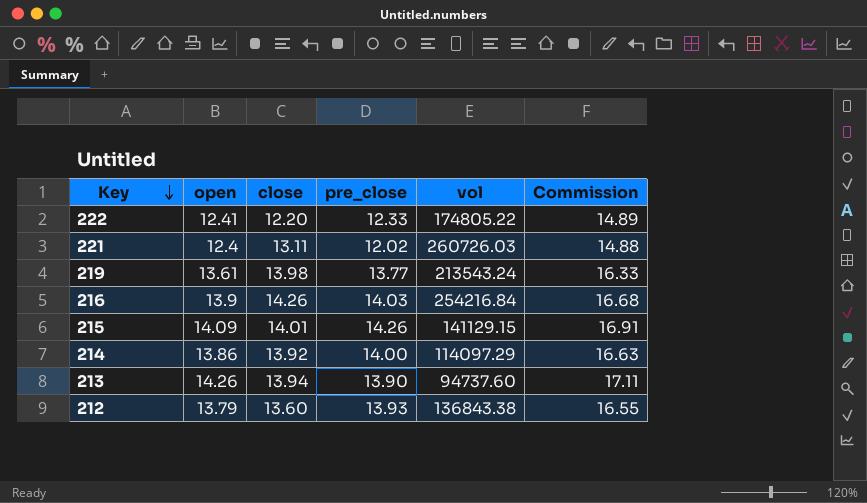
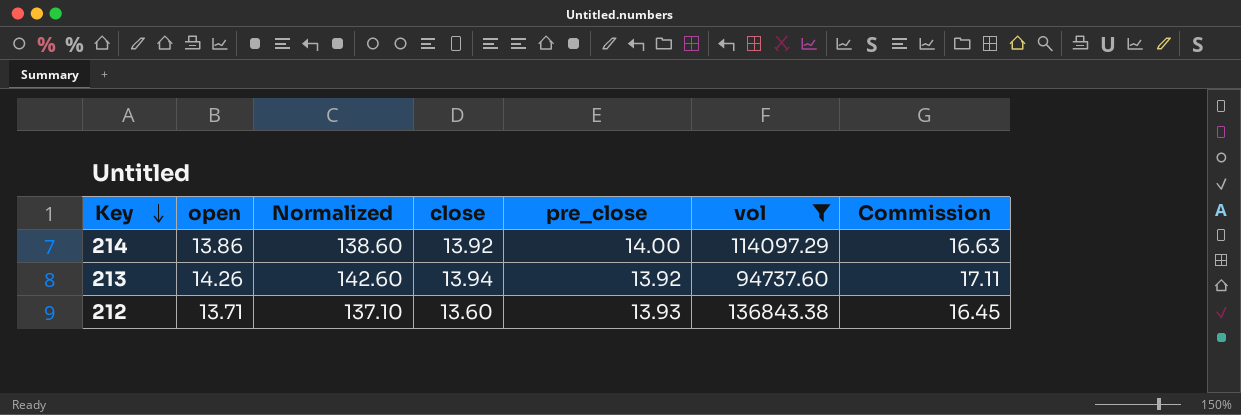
filter: none -> vol <= 136843.38
column Normalized | formula: none -> [open] * 10
213 | pre_close: 13.90 -> 13.92
212 | open: 13.79 -> 13.71
212 | Commission: 16.55 -> 16.45

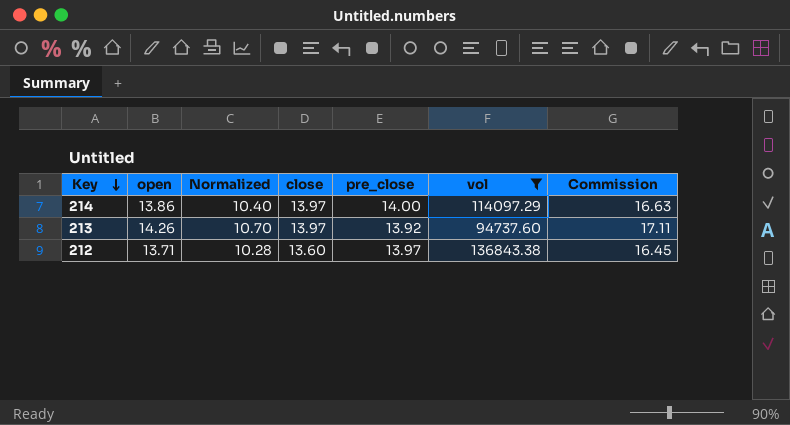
column Normalized | formula: [open] * 10 -> [open] * 0.75
214 | close: 13.92 -> 13.97
213 | close: 13.94 -> 13.97
212 | pre_close: 13.93 -> 13.97

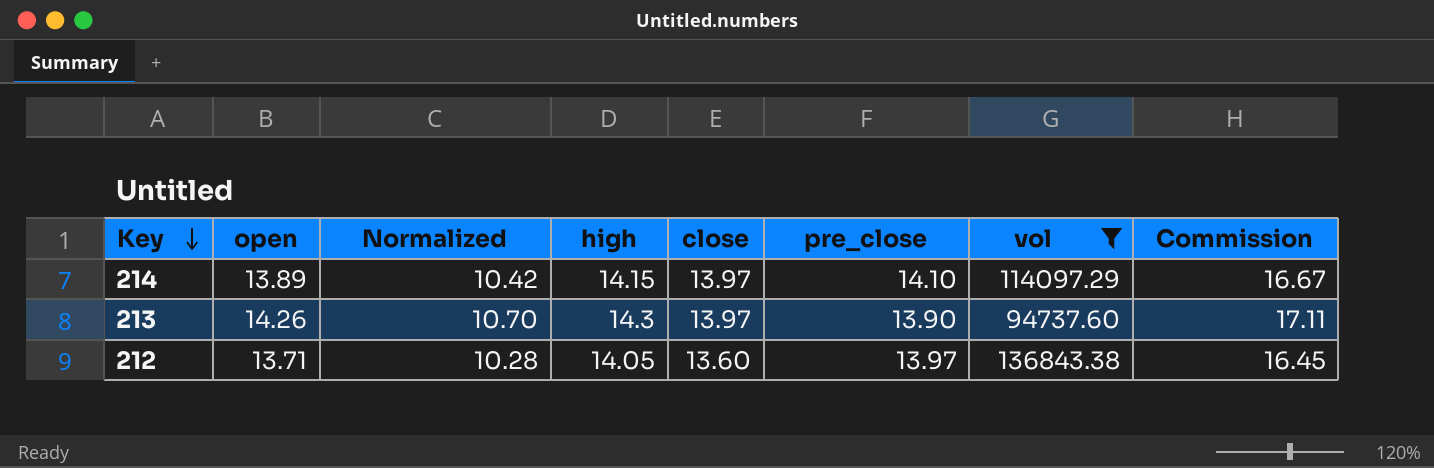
column high | position: none -> 4
214 | open: 13.86 -> 13.89
214 | Normalized: 10.40 -> 10.42
214 | pre_close: 14.00 -> 14.10
214 | Commission: 16.63 -> 16.67
213 | pre_close: 13.92 -> 13.90

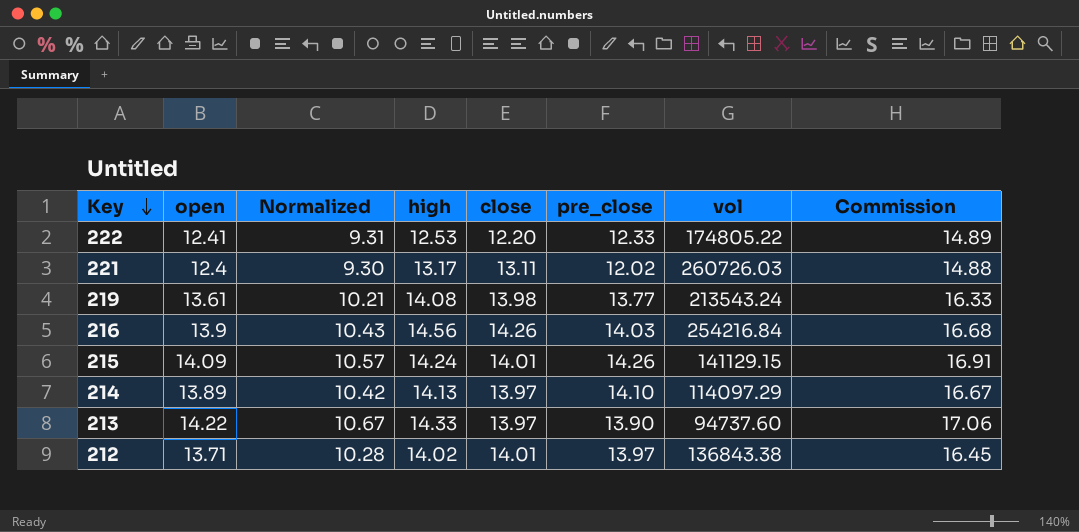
filter: vol <= 136843.38 -> none
214 | high: 14.15 -> 14.13
213 | open: 14.26 -> 14.22
213 | Normalized: 10.70 -> 10.67
213 | high: 14.3 -> 14.33
213 | Commission: 17.11 -> 17.06
212 | high: 14.05 -> 14.02
212 | close: 13.60 -> 14.01

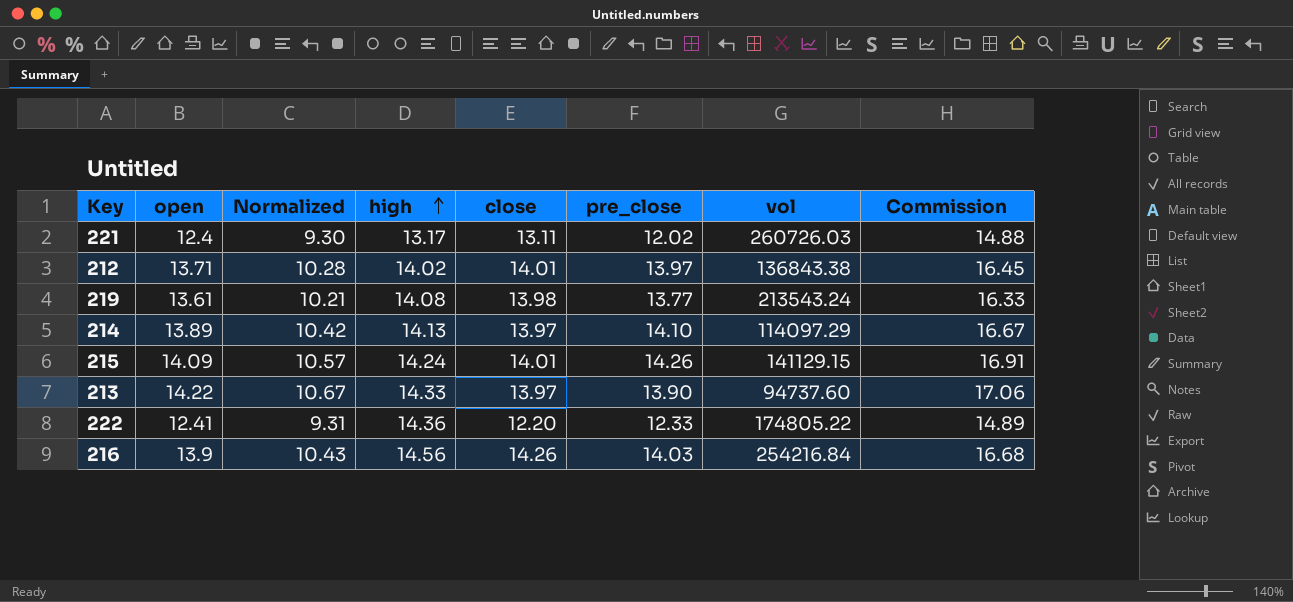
row order: Key descending -> high ascending
222 | high: 12.53 -> 14.36

